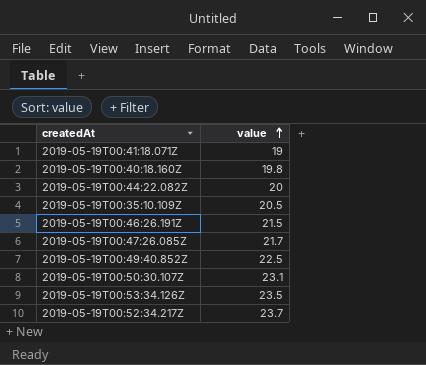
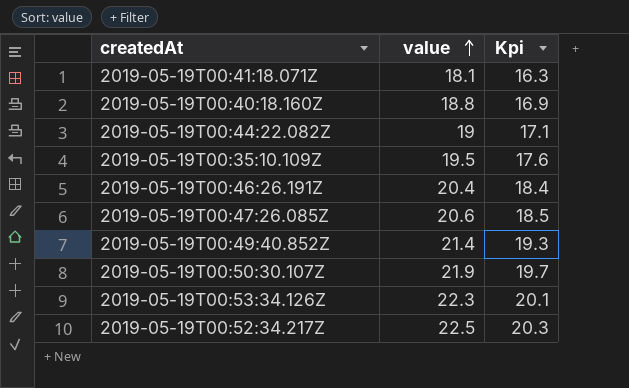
column Kpi | formula: none -> [value] * 0.9
2019-05-19T00:41:18.071Z | value: 19 -> 18.1
2019-05-19T00:40:18.160Z | value: 19.8 -> 18.8
2019-05-19T00:44:22.082Z | value: 20 -> 19
2019-05-19T00:35:10.109Z | value: 20.5 -> 19.5
2019-05-19T00:46:26.191Z | value: 21.5 -> 20.4
2019-05-19T00:47:26.085Z | value: 21.7 -> 20.6
2019-05-19T00:49:40.852Z | value: 22.5 -> 21.4
2019-05-19T00:50:30.107Z | value: 23.1 -> 21.9
2019-05-19T00:53:34.126Z | value: 23.5 -> 22.3
2019-05-19T00:52:34.217Z | value: 23.7 -> 22.5

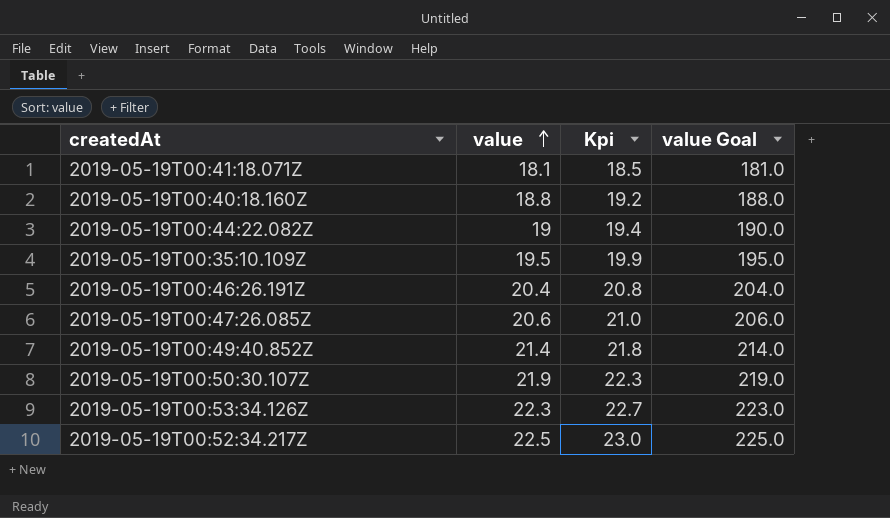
column Kpi | formula: [value] * 0.9 -> [value] * 1.02
column value Goal | formula: none -> [value] * 10

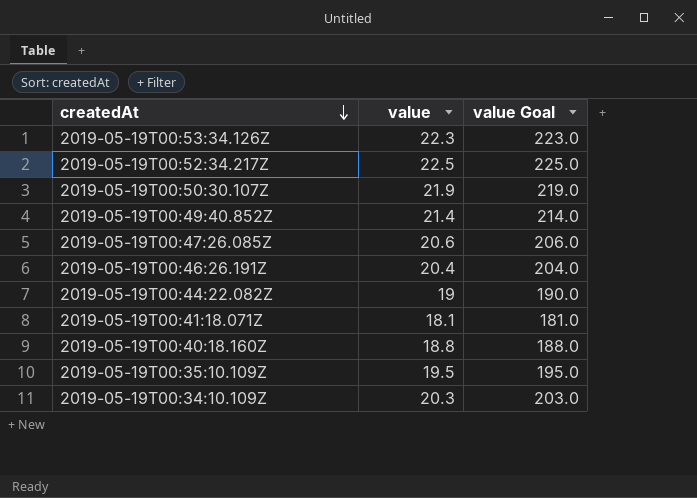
row order: value ascending -> createdAt descending
column Kpi | formula: [value] * 1.02 -> none
row 2019-05-19T00:34:10.109Z: none -> 20.3 | 203.0

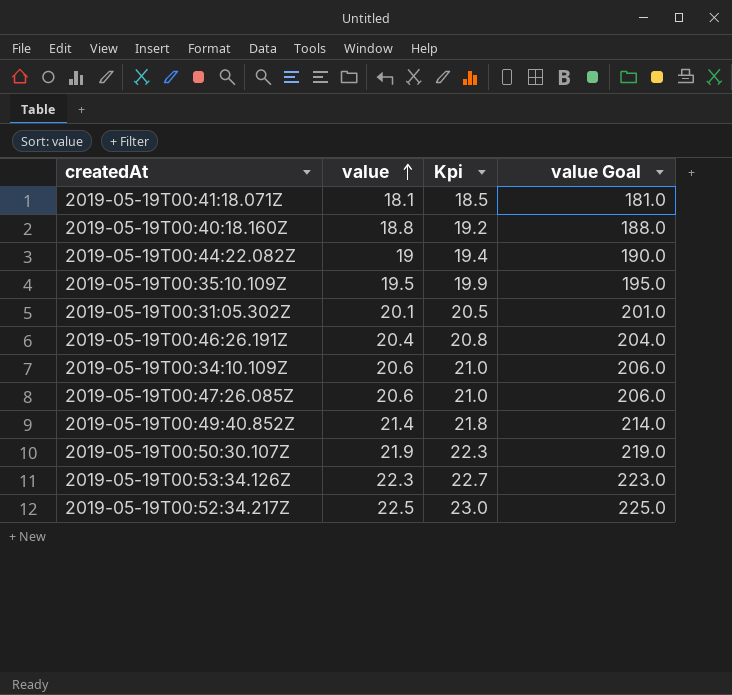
row order: createdAt descending -> value ascending
column Kpi | formula: none -> [value] * 1.02
row 2019-05-19T00:31:05.302Z: none -> 20.1 | 20.5 | 201.0
2019-05-19T00:34:10.109Z | value: 20.3 -> 20.6
2019-05-19T00:34:10.109Z | value Goal: 203.0 -> 206.0

